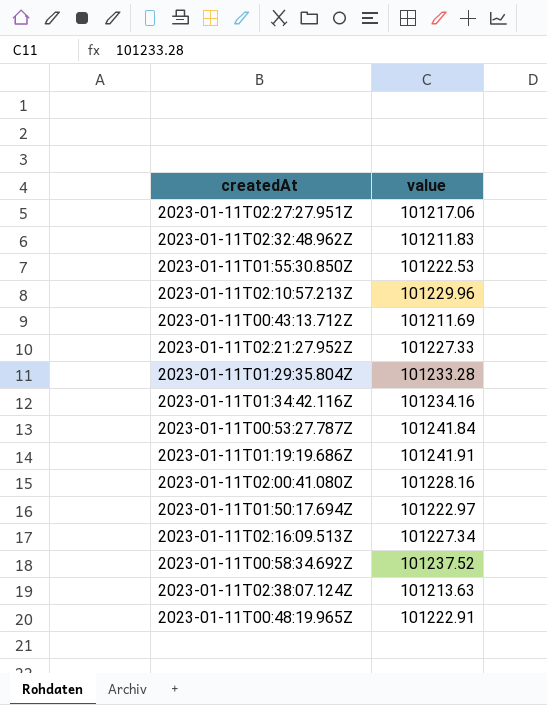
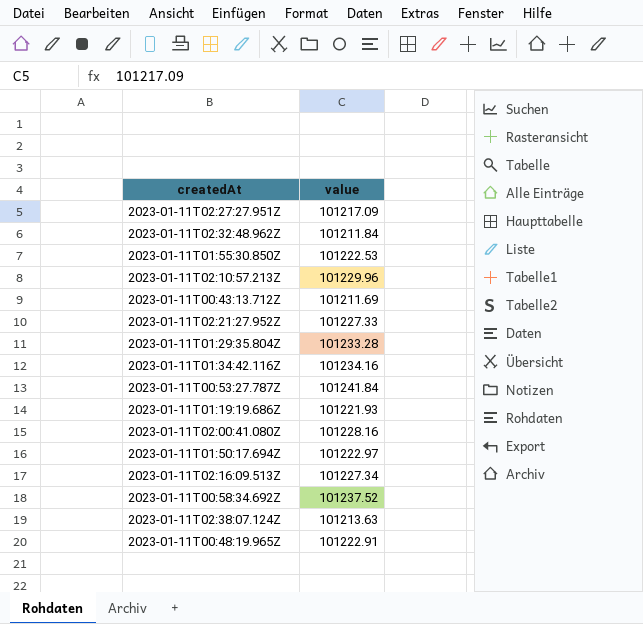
2023-01-11T02:27:27.951Z | value: 101217.06 -> 101217.09
2023-01-11T02:32:48.962Z | value: 101211.83 -> 101211.84
2023-01-11T01:19:19.686Z | value: 101241.91 -> 101221.93

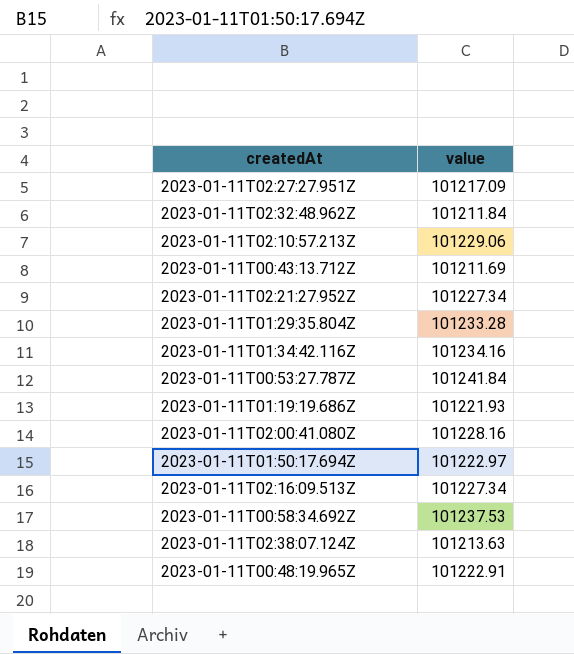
row 2023-01-11T01:55:30.850Z: 101222.53 -> none
2023-01-11T02:10:57.213Z | value: 101229.96 -> 101229.06
2023-01-11T02:21:27.952Z | value: 101227.33 -> 101227.34
2023-01-11T00:58:34.692Z | value: 101237.52 -> 101237.53

